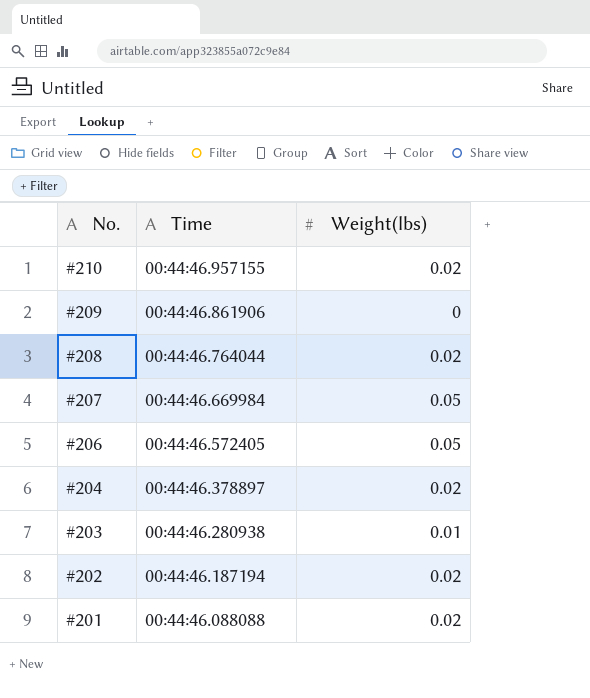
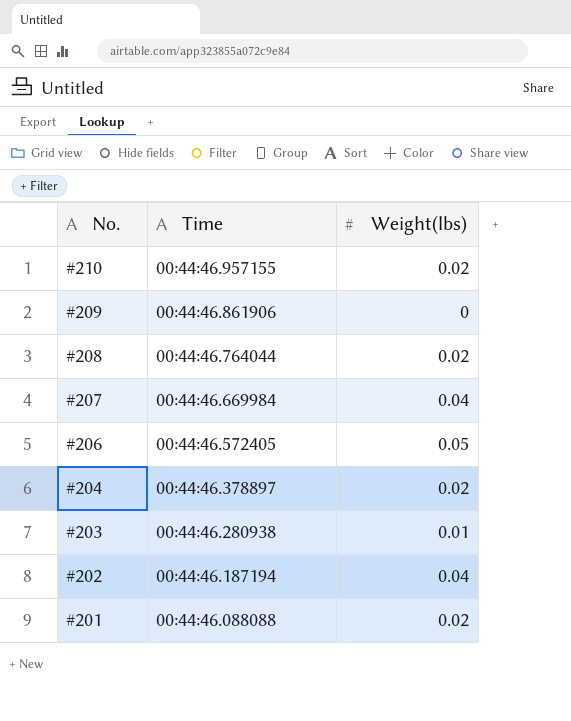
#207 | Weight(lbs): 0.05 -> 0.04
#202 | Weight(lbs): 0.02 -> 0.04

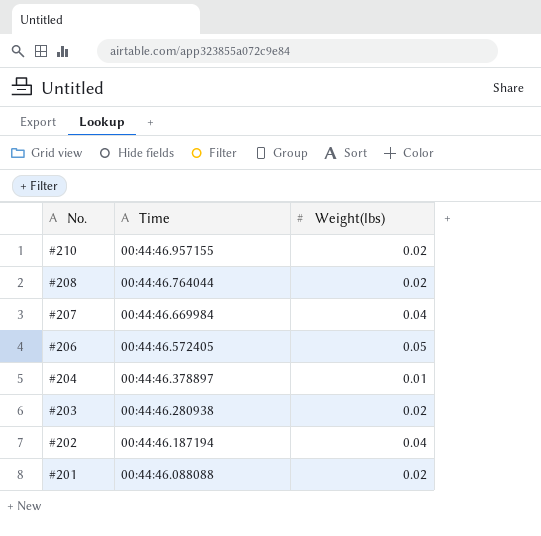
row #209: 00:44:46.861906 | 0 -> none
#204 | Weight(lbs): 0.02 -> 0.01
#203 | Weight(lbs): 0.01 -> 0.02

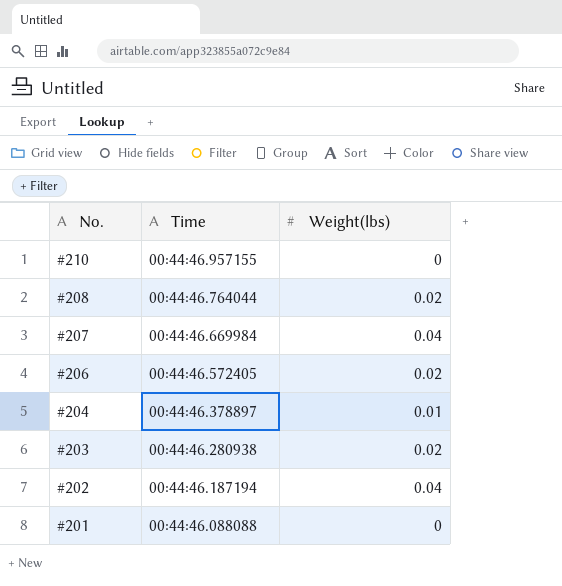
#210 | Weight(lbs): 0.02 -> 0
#206 | Weight(lbs): 0.05 -> 0.02
#201 | Weight(lbs): 0.02 -> 0

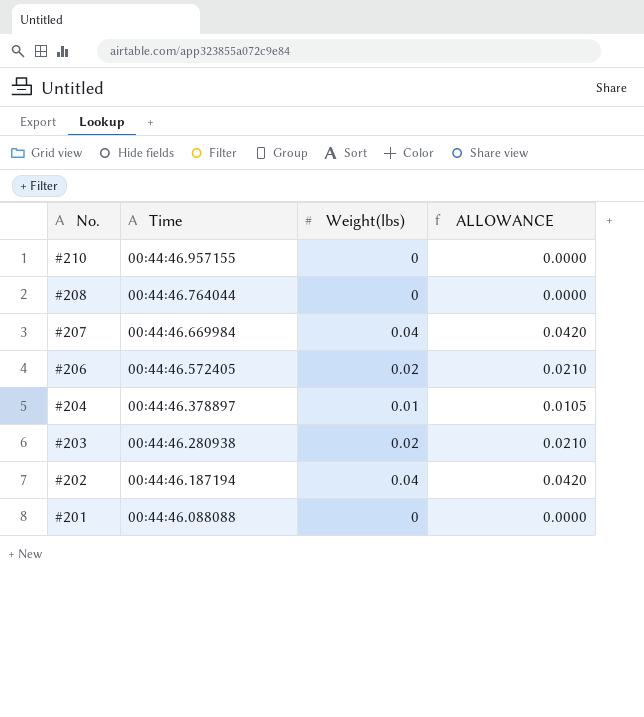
column ALLOWANCE | formula: none -> [Weight(lbs)] * 1.05
#208 | Weight(lbs): 0.02 -> 0

